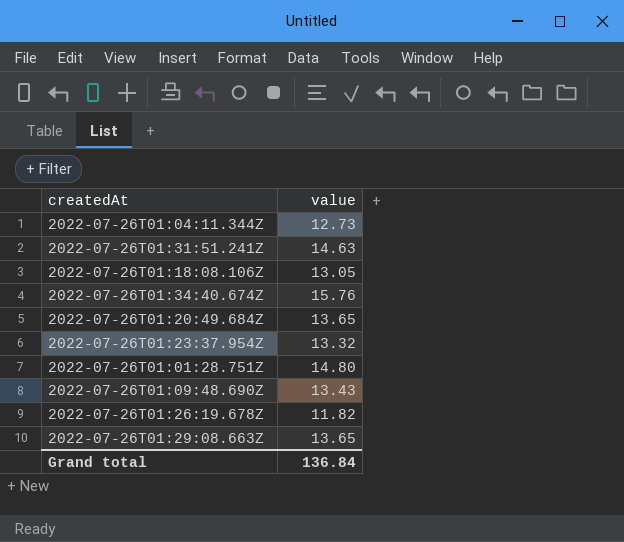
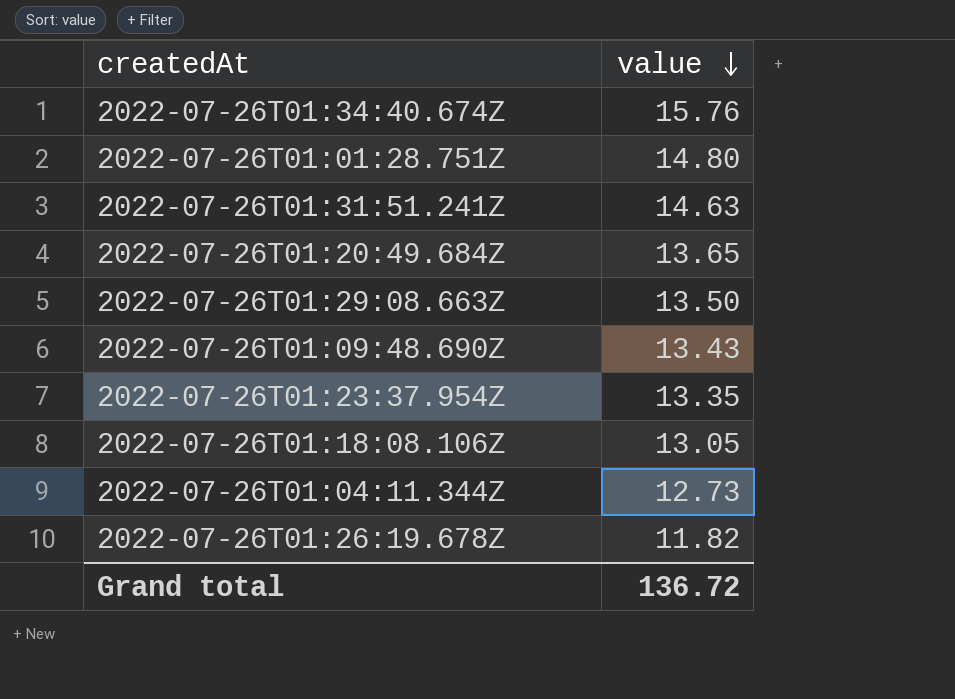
row order: none -> value descending
2022-07-26T01:29:08.663Z | value: 13.65 -> 13.50
2022-07-26T01:23:37.954Z | value: 13.32 -> 13.35
Grand total | value: 136.84 -> 136.72

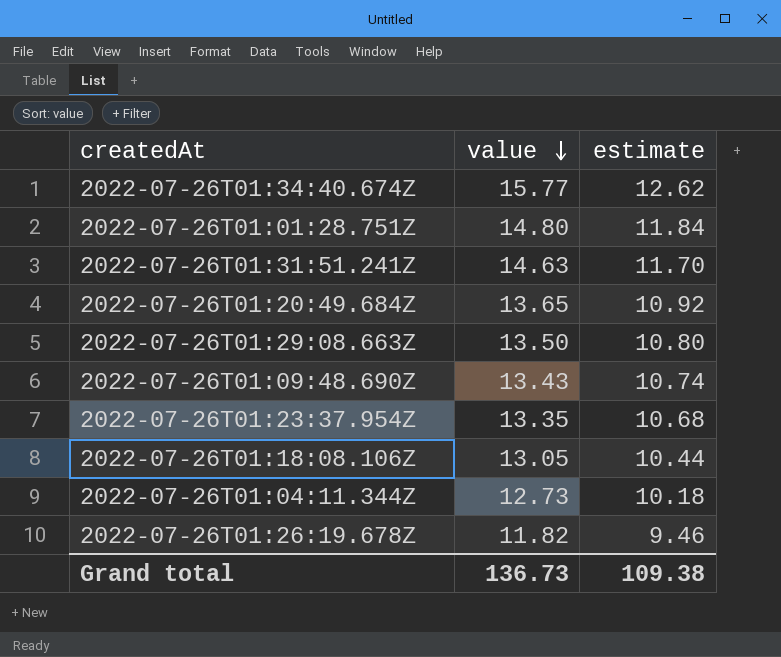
column estimate | formula: none -> [value] * 0.8
2022-07-26T01:34:40.674Z | value: 15.76 -> 15.77
Grand total | value: 136.72 -> 136.73

